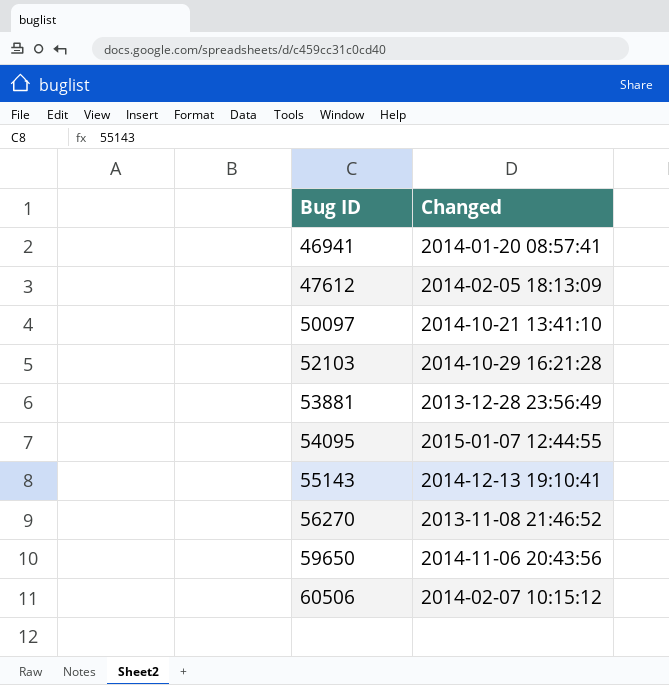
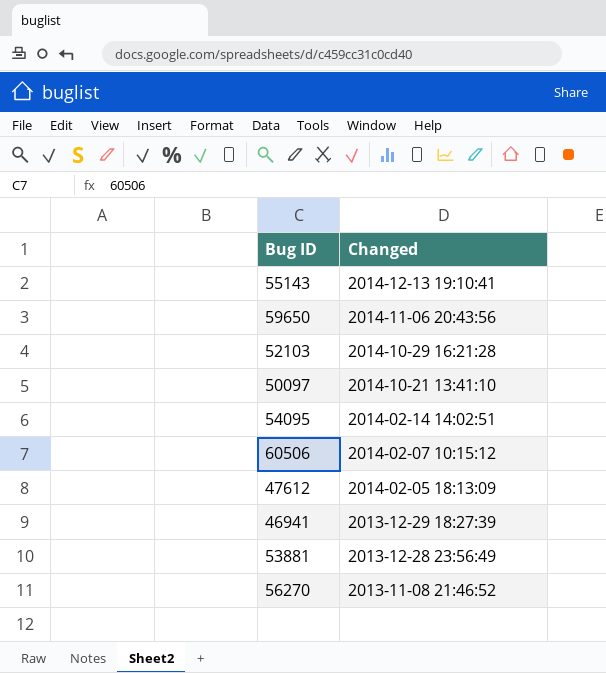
row order: Bug ID ascending -> Changed descending
54095 | Changed: 2015-01-07 12:44:55 -> 2014-02-14 14:02:51
46941 | Changed: 2014-01-20 08:57:41 -> 2013-12-29 18:27:39

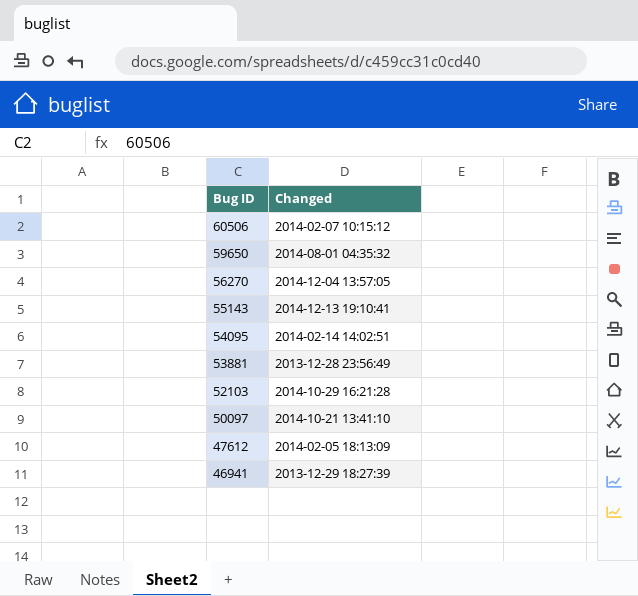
row order: Changed descending -> Bug ID descending
59650 | Changed: 2014-11-06 20:43:56 -> 2014-08-01 04:35:32
56270 | Changed: 2013-11-08 21:46:52 -> 2014-12-04 13:57:05

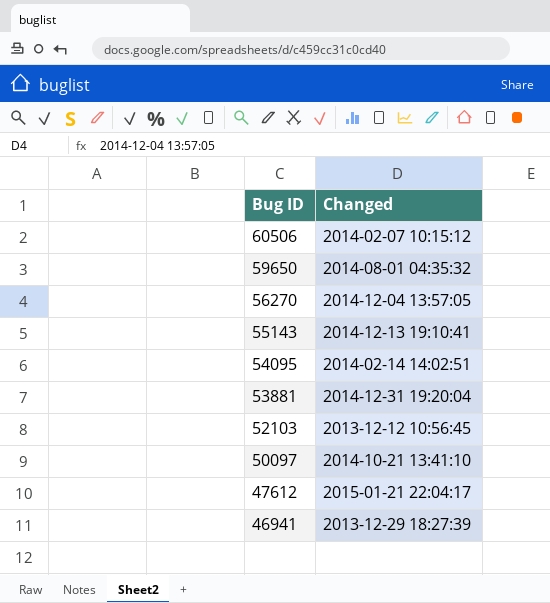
53881 | Changed: 2013-12-28 23:56:49 -> 2014-12-31 19:20:04
52103 | Changed: 2014-10-29 16:21:28 -> 2013-12-12 10:56:45
47612 | Changed: 2014-02-05 18:13:09 -> 2015-01-21 22:04:17

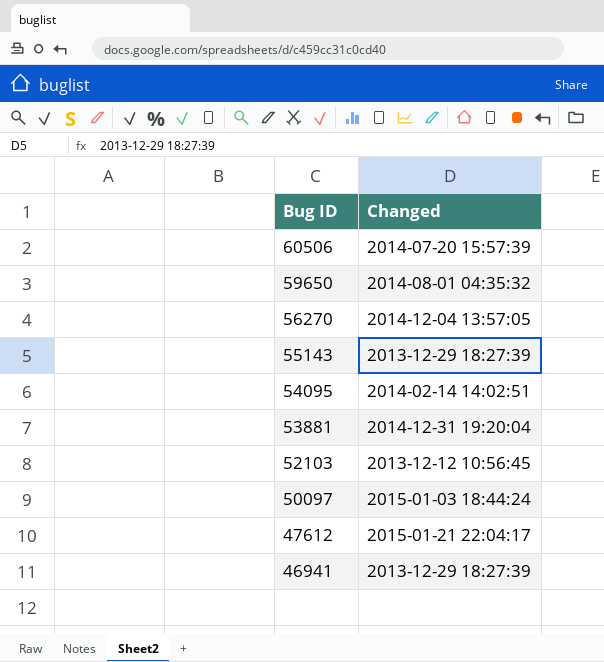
60506 | Changed: 2014-02-07 10:15:12 -> 2014-07-20 15:57:39
55143 | Changed: 2014-12-13 19:10:41 -> 2013-12-29 18:27:39
50097 | Changed: 2014-10-21 13:41:10 -> 2015-01-03 18:44:24

